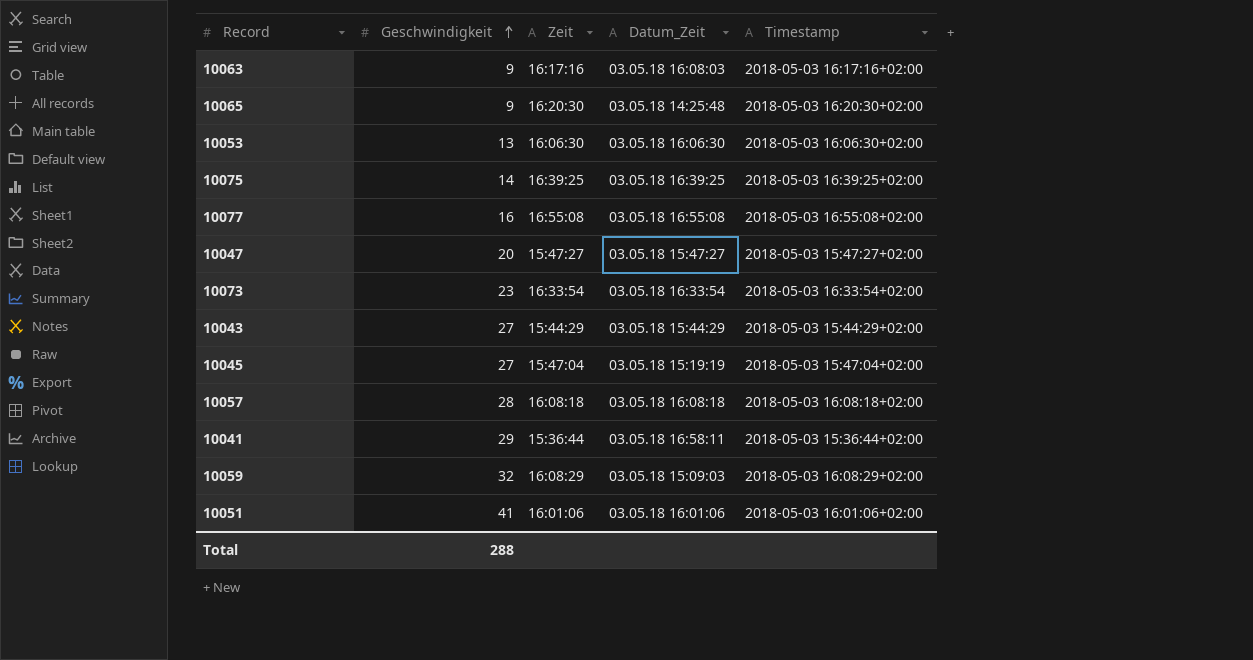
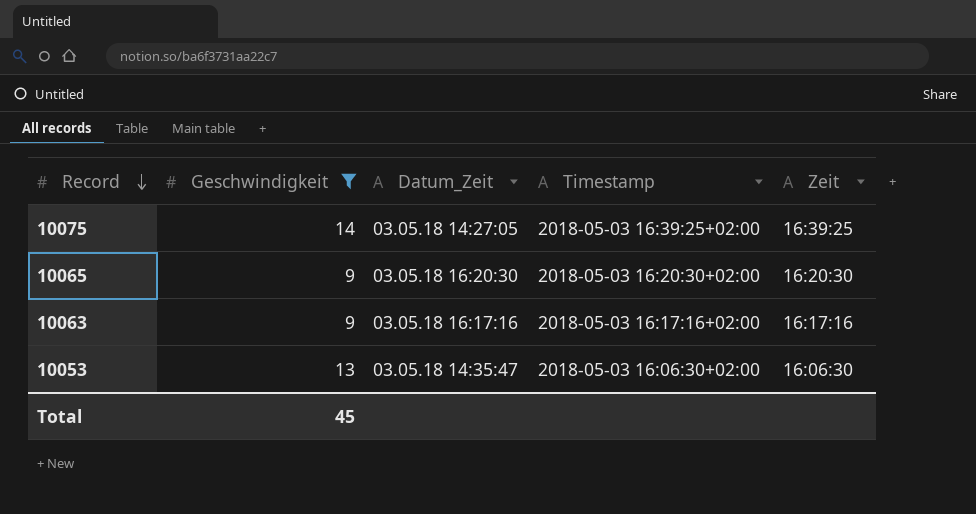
filter: none -> Geschwindigkeit <= 14
row order: Geschwindigkeit ascending -> Record descending
column Zeit | position: 3 -> 5
10075 | Datum_Zeit: 03.05.18 16:39:25 -> 03.05.18 14:27:05
10065 | Datum_Zeit: 03.05.18 14:25:48 -> 03.05.18 16:20:30
10063 | Datum_Zeit: 03.05.18 16:08:03 -> 03.05.18 16:17:16
10053 | Datum_Zeit: 03.05.18 16:06:30 -> 03.05.18 14:35:47
Total | Geschwindigkeit: 288 -> 45

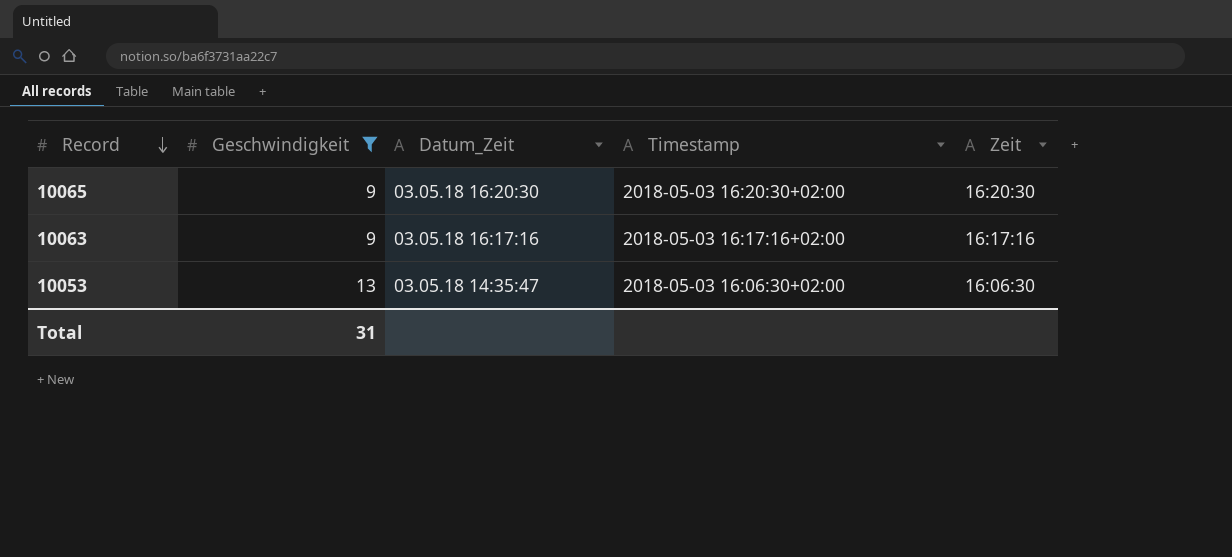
row 10075: 14 | 03.05.18 14:27:05 | 2018-05-03 16:39:25+02:00 | 16:39:25 -> none
Total | Geschwindigkeit: 45 -> 31

